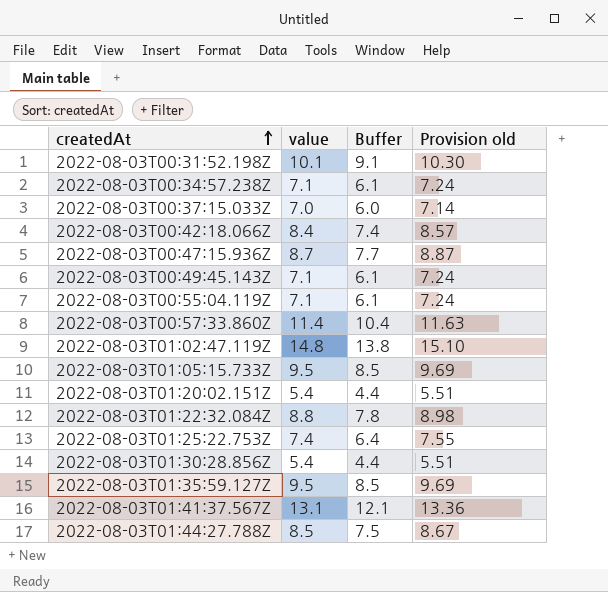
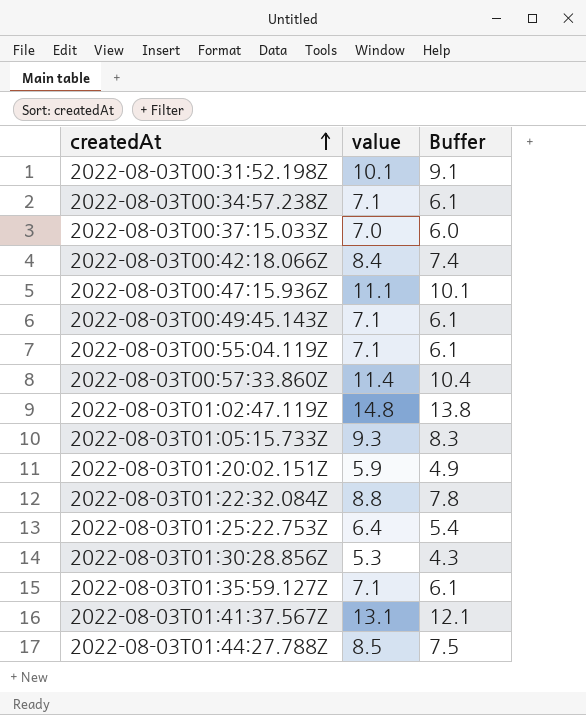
column Provision old | formula: [value] * 1.02 -> none
2022-08-03T00:47:15.936Z | value: 8.7 -> 11.1
2022-08-03T00:47:15.936Z | Buffer: 7.7 -> 10.1
2022-08-03T01:05:15.733Z | value: 9.5 -> 9.3
2022-08-03T01:05:15.733Z | Buffer: 8.5 -> 8.3
2022-08-03T01:20:02.151Z | value: 5.4 -> 5.9
2022-08-03T01:20:02.151Z | Buffer: 4.4 -> 4.9
2022-08-03T01:25:22.753Z | value: 7.4 -> 6.4
2022-08-03T01:25:22.753Z | Buffer: 6.4 -> 5.4
2022-08-03T01:30:28.856Z | value: 5.4 -> 5.3
2022-08-03T01:30:28.856Z | Buffer: 4.4 -> 4.3
2022-08-03T01:35:59.127Z | value: 9.5 -> 7.1
2022-08-03T01:35:59.127Z | Buffer: 8.5 -> 6.1

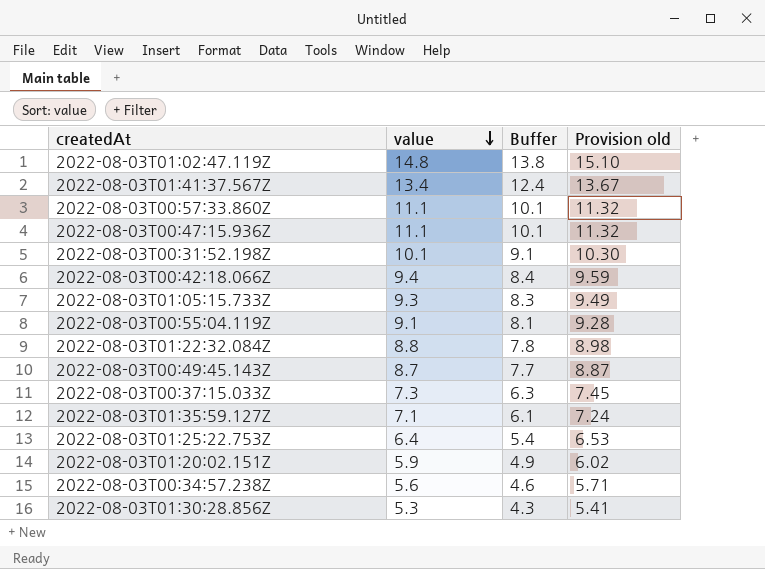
row order: createdAt ascending -> value descending
column Provision old | formula: none -> [value] * 1.02
row 2022-08-03T01:44:27.788Z: 8.5 | 7.5 -> none
2022-08-03T01:41:37.567Z | value: 13.1 -> 13.4
2022-08-03T01:41:37.567Z | Buffer: 12.1 -> 12.4
2022-08-03T00:57:33.860Z | value: 11.4 -> 11.1
2022-08-03T00:57:33.860Z | Buffer: 10.4 -> 10.1
2022-08-03T00:42:18.066Z | value: 8.4 -> 9.4
2022-08-03T00:42:18.066Z | Buffer: 7.4 -> 8.4
2022-08-03T00:55:04.119Z | value: 7.1 -> 9.1
2022-08-03T00:55:04.119Z | Buffer: 6.1 -> 8.1
2022-08-03T00:49:45.143Z | value: 7.1 -> 8.7
2022-08-03T00:49:45.143Z | Buffer: 6.1 -> 7.7
2022-08-03T00:37:15.033Z | value: 7.0 -> 7.3
2022-08-03T00:37:15.033Z | Buffer: 6.0 -> 6.3
2022-08-03T00:34:57.238Z | value: 7.1 -> 5.6
2022-08-03T00:34:57.238Z | Buffer: 6.1 -> 4.6

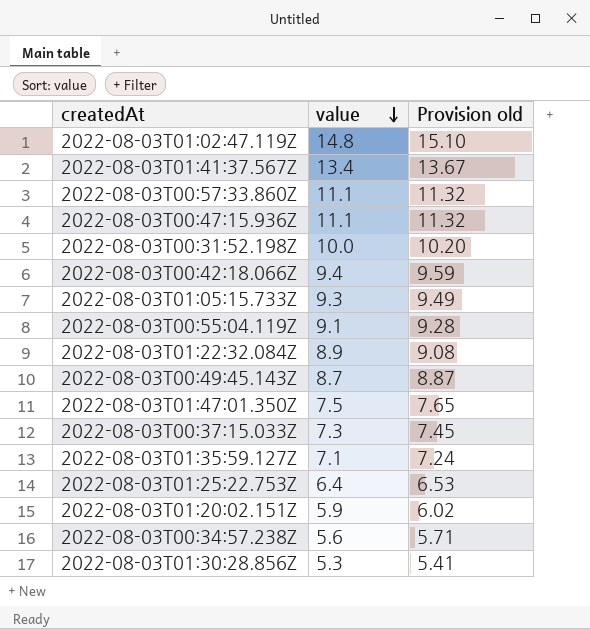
column Buffer | formula: [value] - 1 -> none
2022-08-03T00:31:52.198Z | value: 10.1 -> 10.0
2022-08-03T00:31:52.198Z | Provision old: 10.30 -> 10.20
2022-08-03T01:22:32.084Z | value: 8.8 -> 8.9
2022-08-03T01:22:32.084Z | Provision old: 8.98 -> 9.08
row 2022-08-03T01:47:01.350Z: none -> 7.5 | 7.65

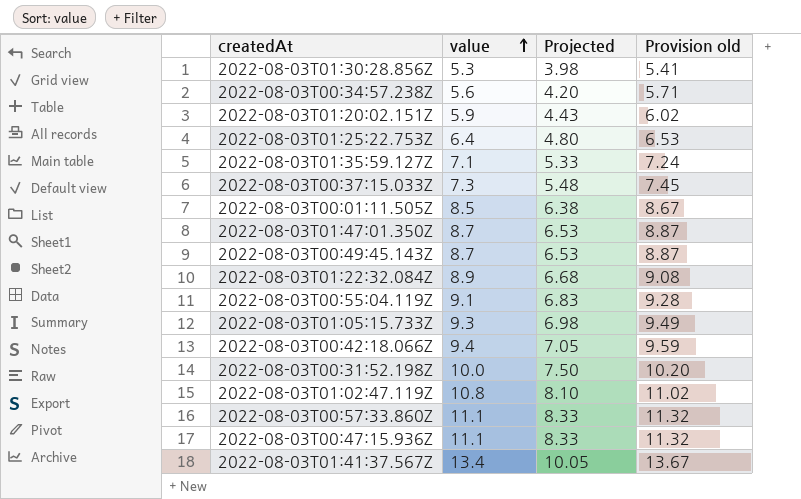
row order: value descending -> value ascending
column Projected | formula: none -> [value] * 0.75
row 2022-08-03T00:01:11.505Z: none -> 8.5 | 6.38 | 8.67
2022-08-03T01:47:01.350Z | value: 7.5 -> 8.7
2022-08-03T01:47:01.350Z | Provision old: 7.65 -> 8.87
2022-08-03T01:02:47.119Z | value: 14.8 -> 10.8
2022-08-03T01:02:47.119Z | Provision old: 15.10 -> 11.02

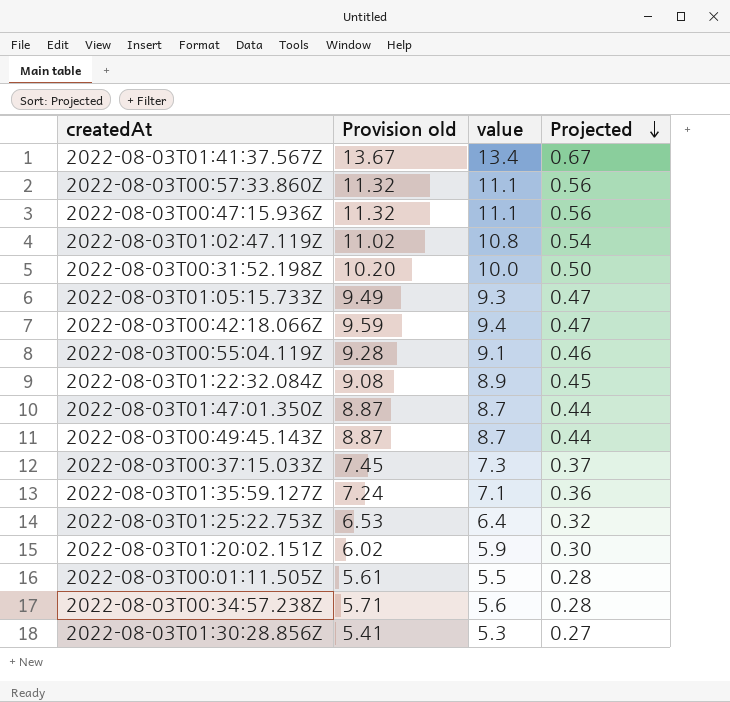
row order: value ascending -> Projected descending
column Provision old | position: 4 -> 2
column Projected | formula: [value] * 0.75 -> [value] * 0.05
2022-08-03T00:01:11.505Z | Provision old: 8.67 -> 5.61
2022-08-03T00:01:11.505Z | value: 8.5 -> 5.5

